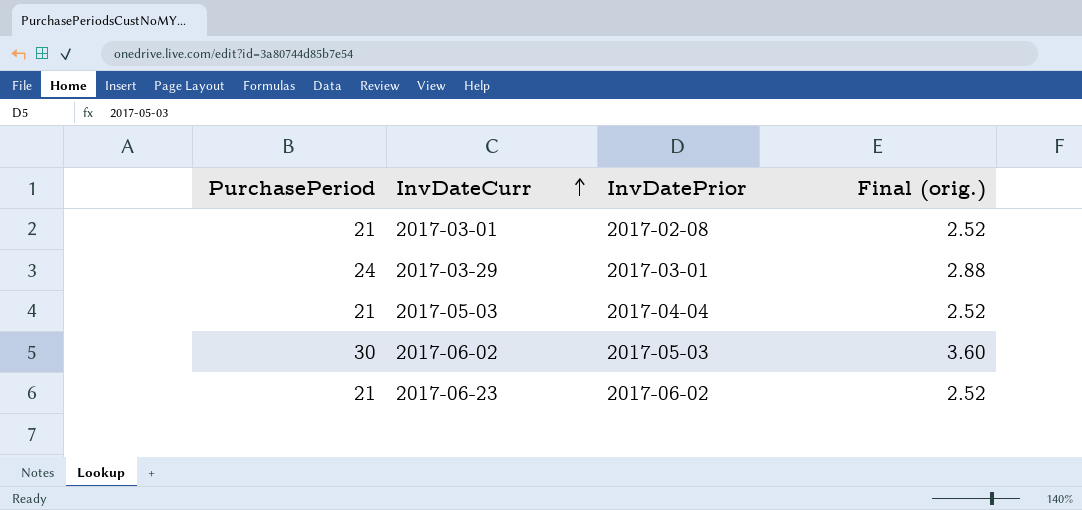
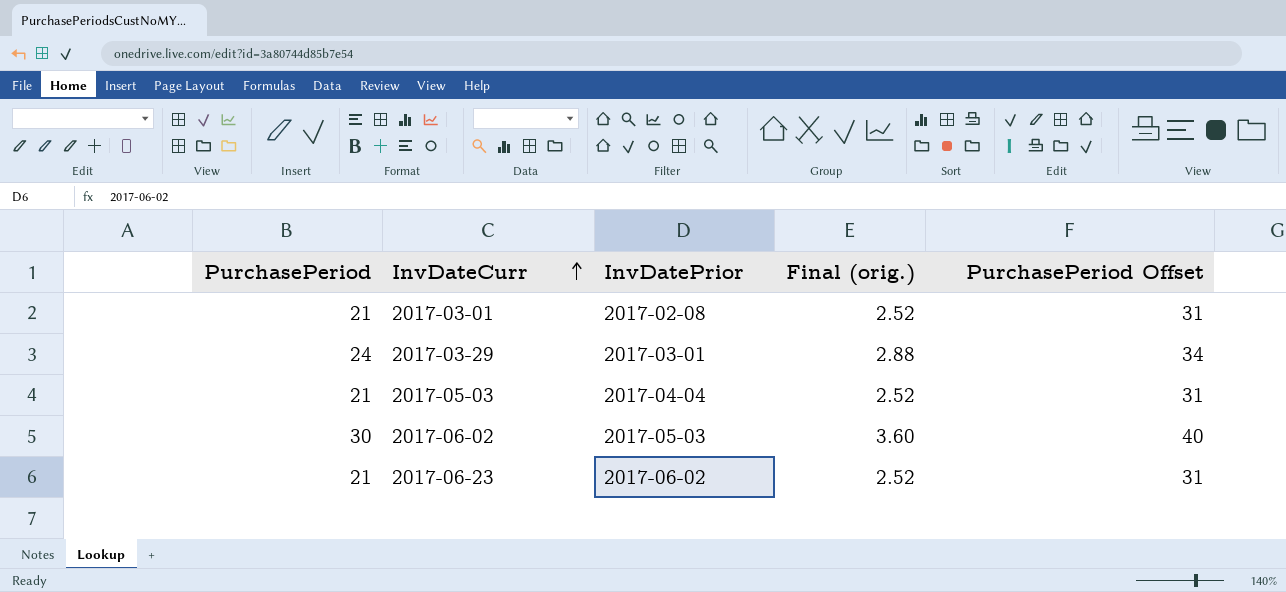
column PurchasePeriod Offset | formula: none -> [PurchasePeriod] + 10

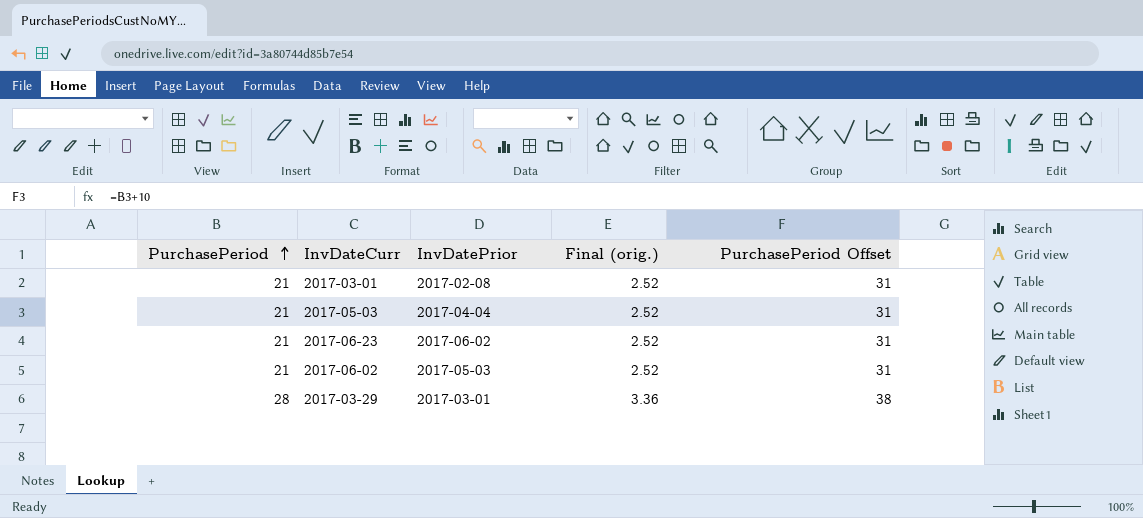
row order: InvDateCurr ascending -> PurchasePeriod ascending
2017-06-02 | PurchasePeriod: 30 -> 21
2017-06-02 | Final (orig.): 3.60 -> 2.52
2017-06-02 | PurchasePeriod Offset: 40 -> 31
2017-03-29 | PurchasePeriod: 24 -> 28
2017-03-29 | Final (orig.): 2.88 -> 3.36
2017-03-29 | PurchasePeriod Offset: 34 -> 38

